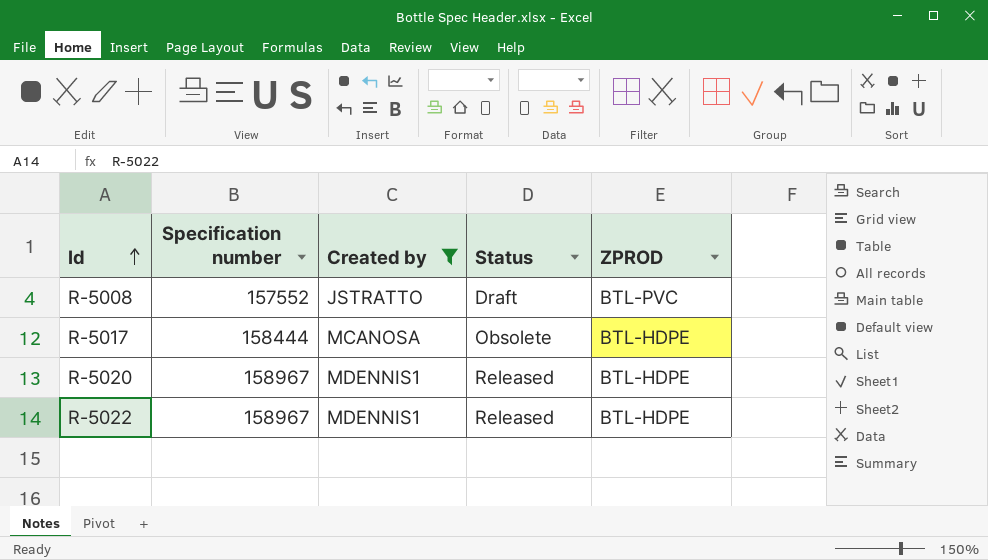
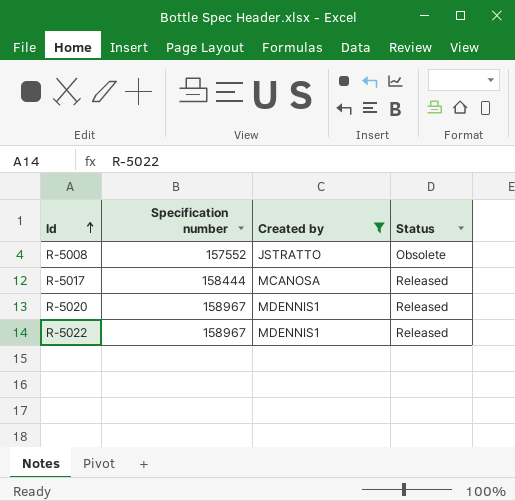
column ZPROD | position: 5 -> none
R-5008 | Status: Draft -> Obsolete
R-5017 | Status: Obsolete -> Released

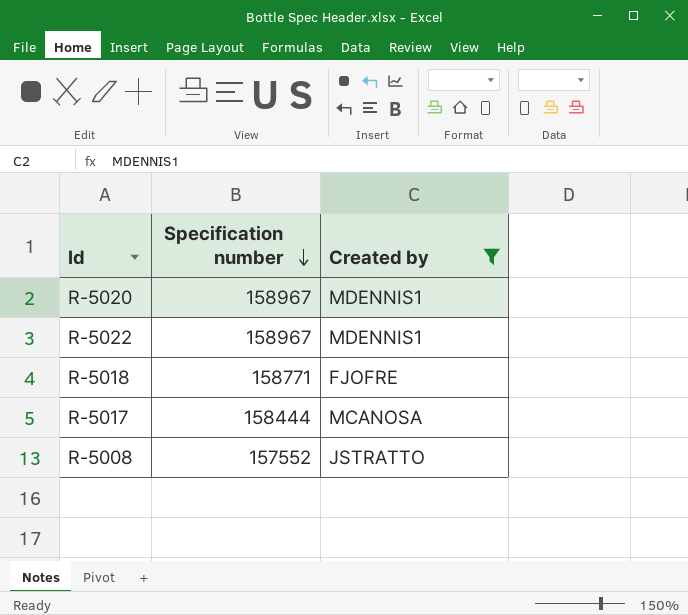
row order: Id ascending -> Specification number descending
column Status | position: 4 -> none
row R-5018: none -> 158771 | FJOFRE

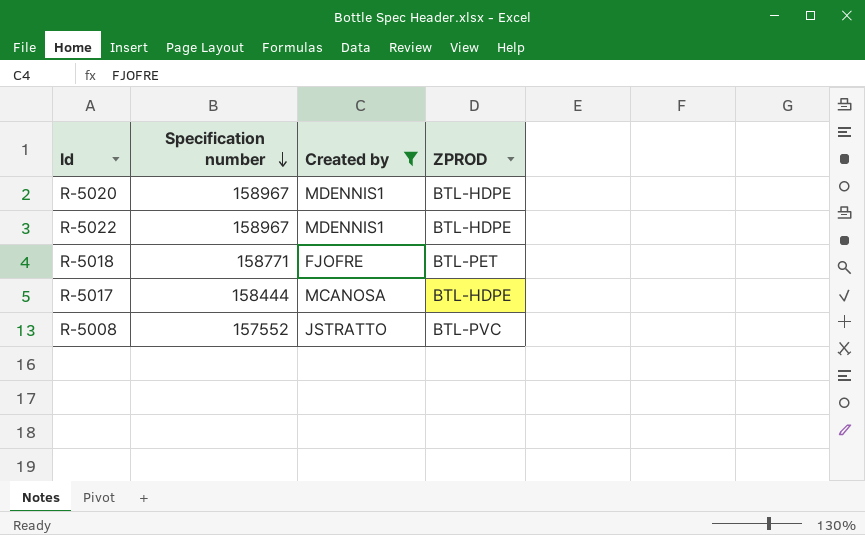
column ZPROD | position: none -> 4

